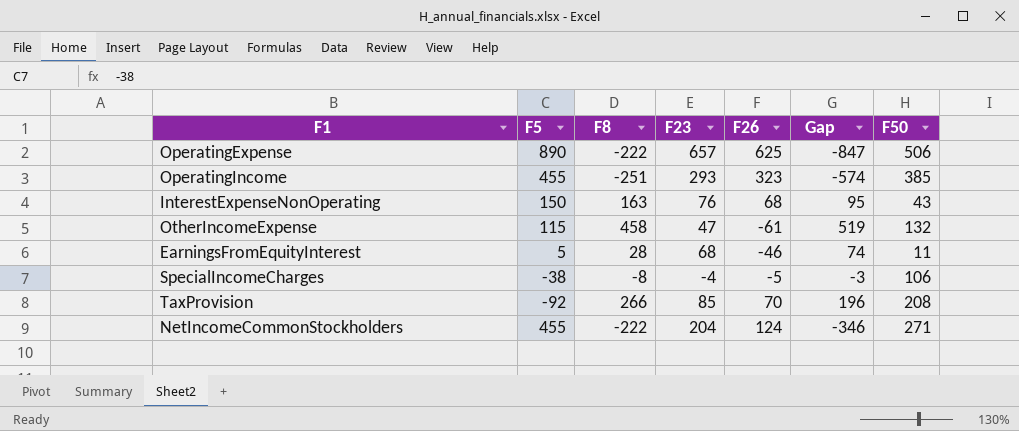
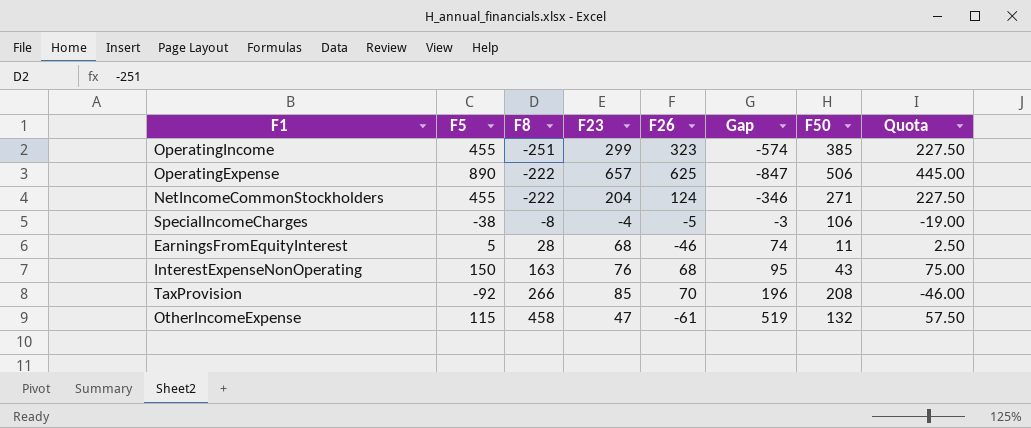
row order: none -> F8 ascending
column Quota | formula: none -> [F5] * 0.5
OperatingIncome | F23: 293 -> 299

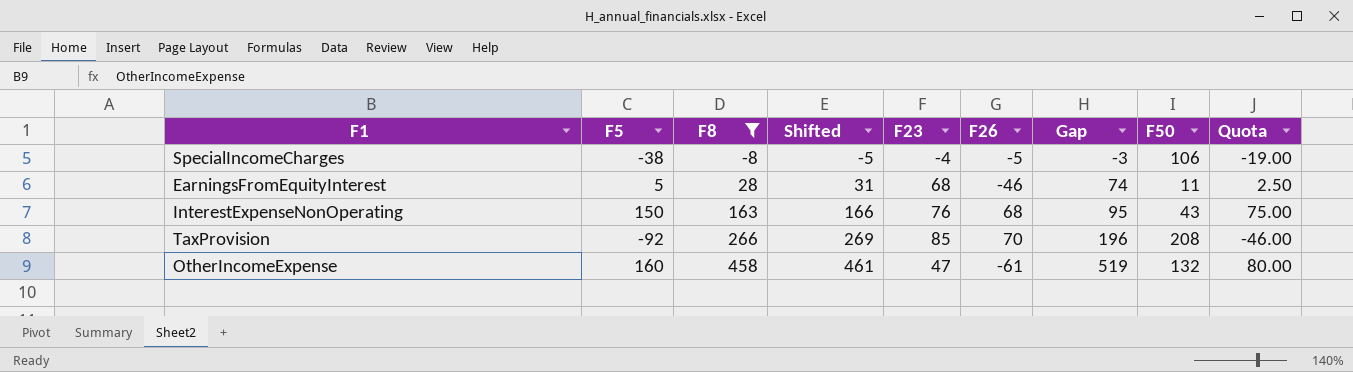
filter: none -> F8 >= -8
column Shifted | formula: none -> [F8] + 3
OtherIncomeExpense | F5: 115 -> 160
OtherIncomeExpense | Quota: 57.50 -> 80.00

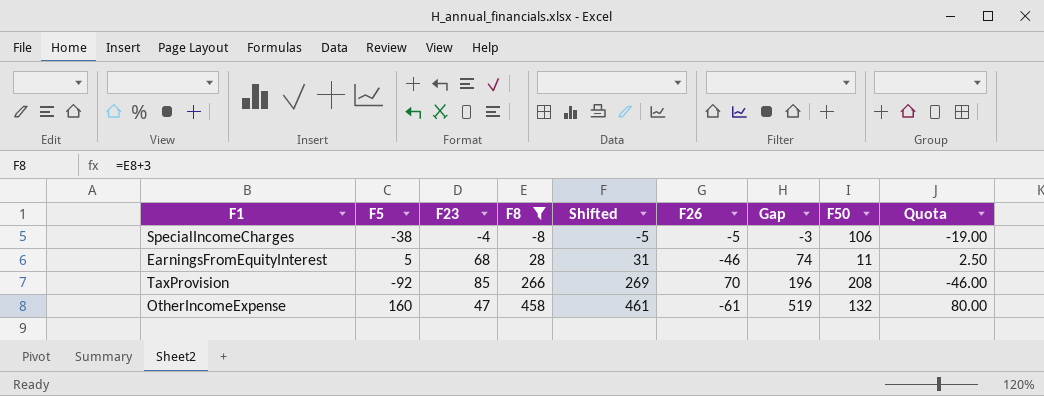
column F23 | position: 5 -> 3
row InterestExpenseNonOperating: 150 | 163 | 166 | 76 | 68 | 95 | 43 | 75.00 -> none

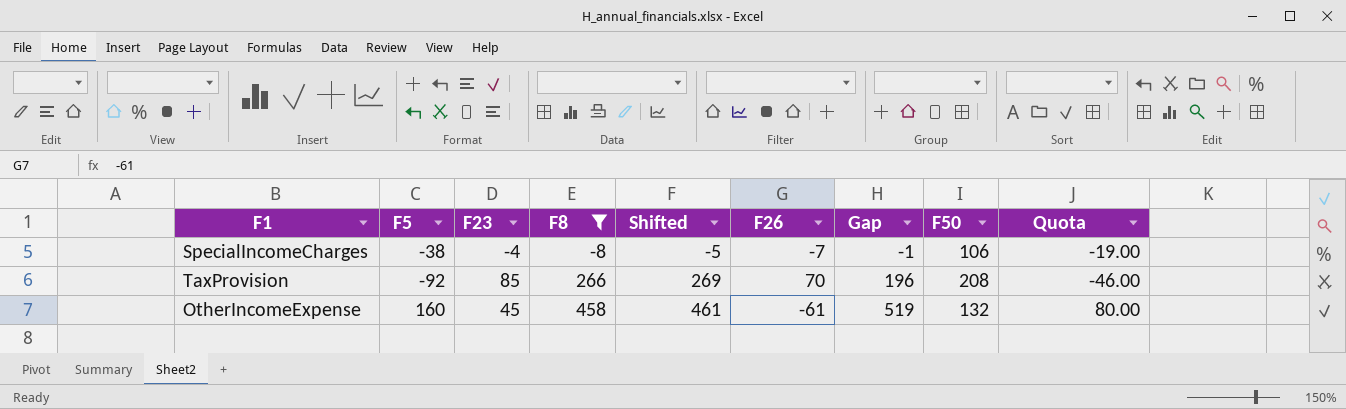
row EarningsFromEquityInterest: 5 | 68 | 28 | 31 | -46 | 74 | 11 | 2.50 -> none
SpecialIncomeCharges | F26: -5 -> -7
SpecialIncomeCharges | Gap: -3 -> -1
OtherIncomeExpense | F23: 47 -> 45

